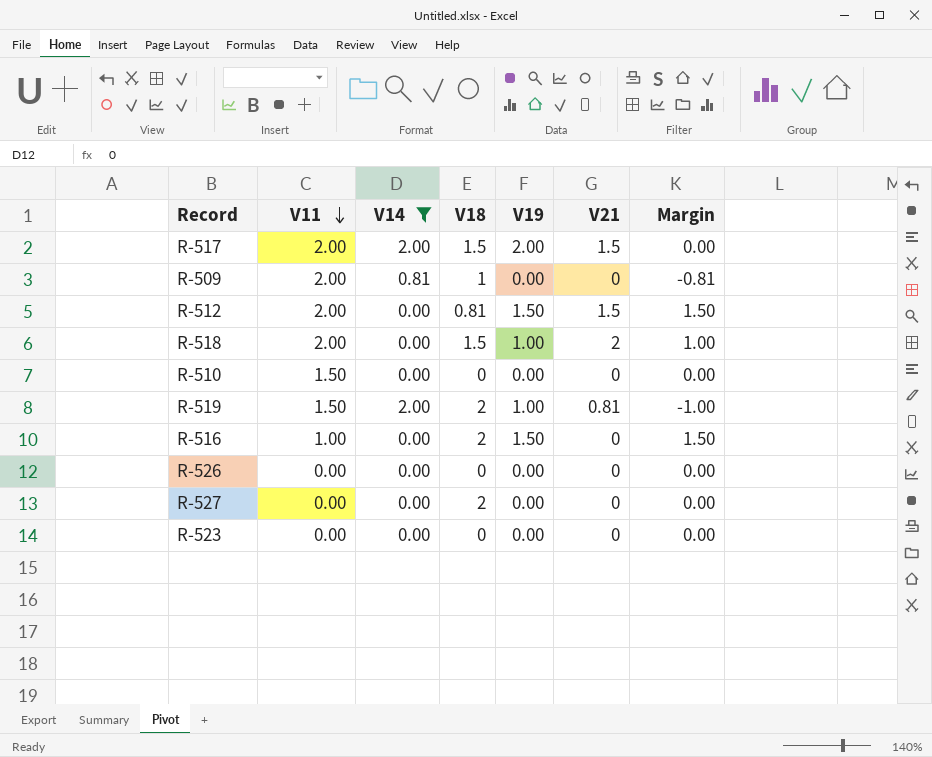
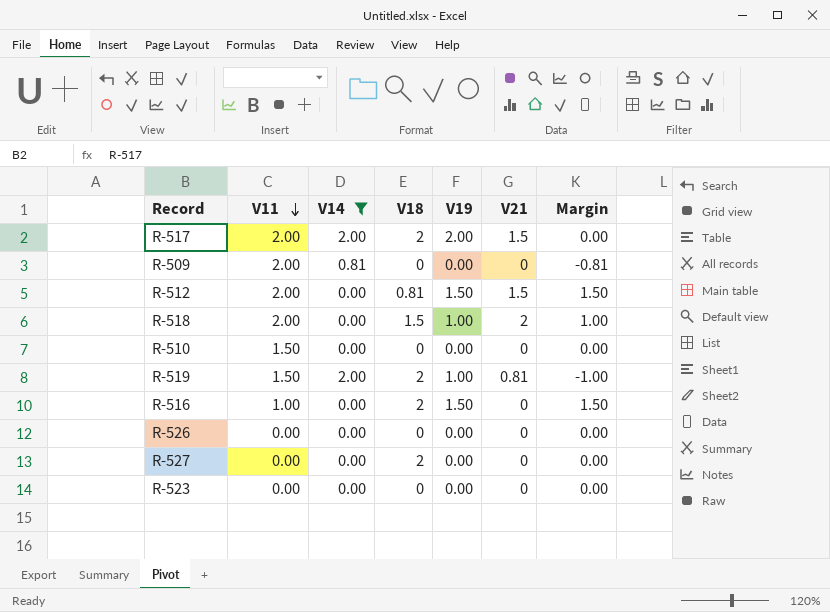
R-517 | V18: 1.5 -> 2
R-509 | V18: 1 -> 0

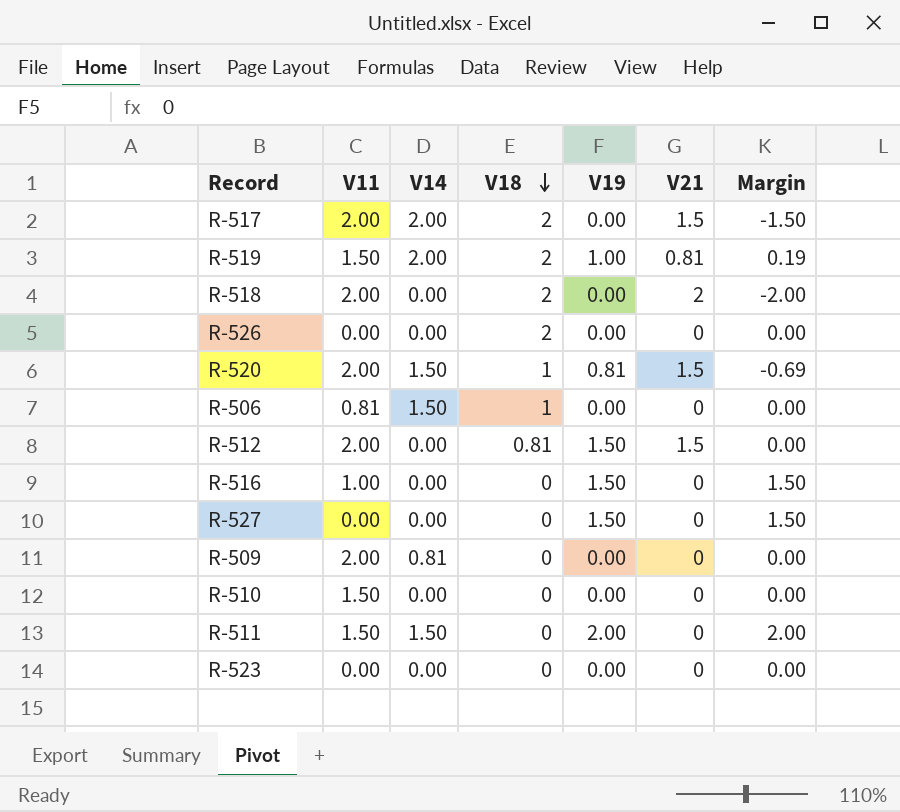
filter: V14 != 1.50 -> none
row order: V11 descending -> V18 descending
column Margin | formula: [V19] - [V14] -> [V19] - [V21]
R-517 | V19: 2.00 -> 0.00
R-518 | V18: 1.5 -> 2
R-518 | V19: 1.00 -> 0.00
R-526 | V18: 0 -> 2
R-516 | V18: 2 -> 0
R-527 | V18: 2 -> 0
R-527 | V19: 0.00 -> 1.50

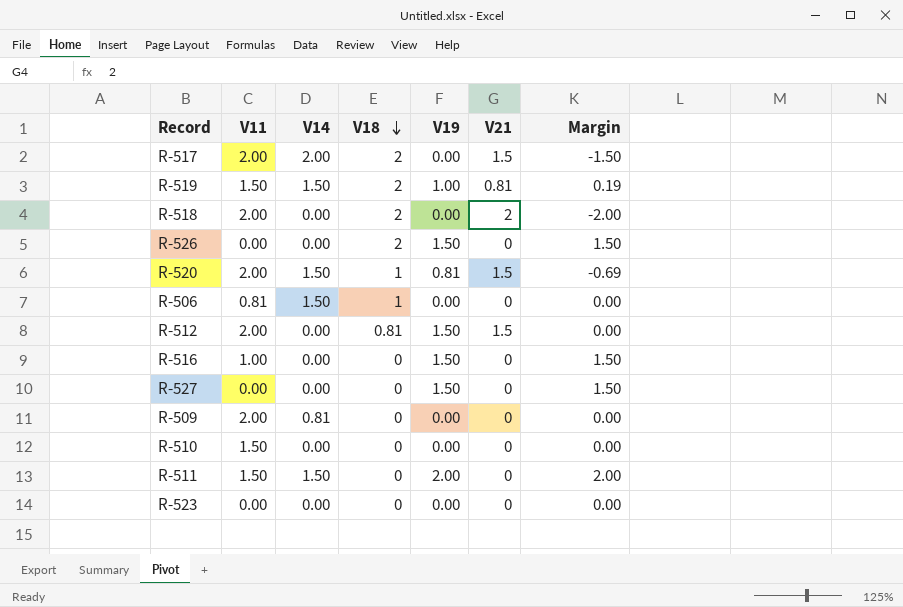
R-519 | V14: 2.00 -> 1.50
R-526 | V19: 0.00 -> 1.50
R-526 | Margin: 0.00 -> 1.50

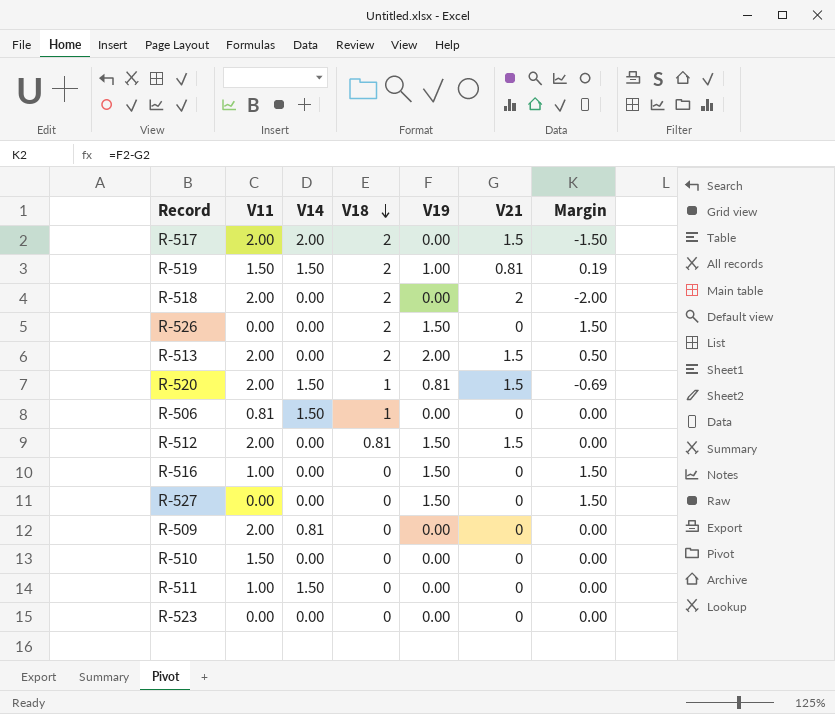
row R-513: none -> 2.00 | 0.00 | 2 | 2.00 | 1.5 | 0.50
R-511 | V11: 1.50 -> 1.00
R-511 | V19: 2.00 -> 0.00
R-511 | Margin: 2.00 -> 0.00

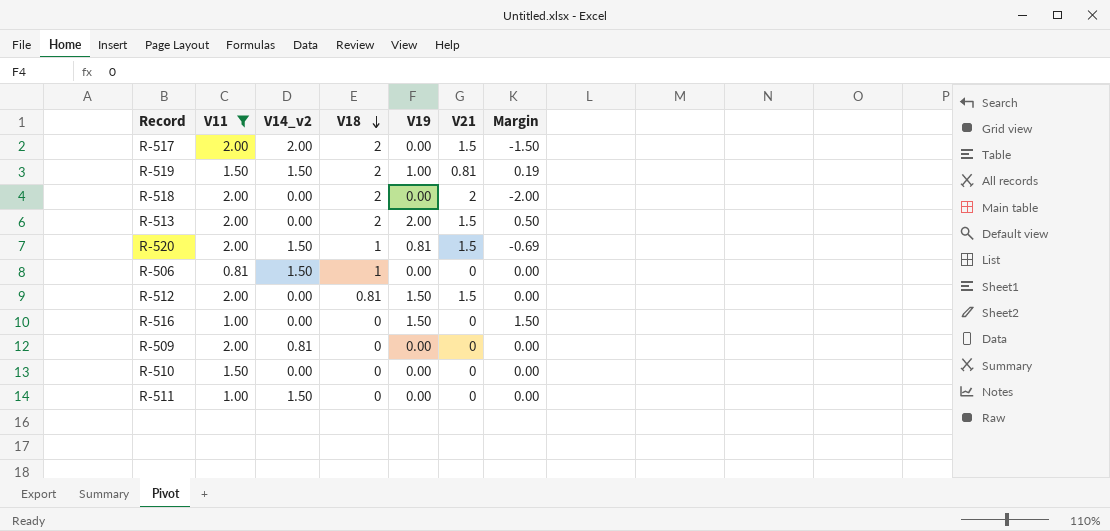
filter: none -> V11 != 0.00
column name: V14 -> V14_v2

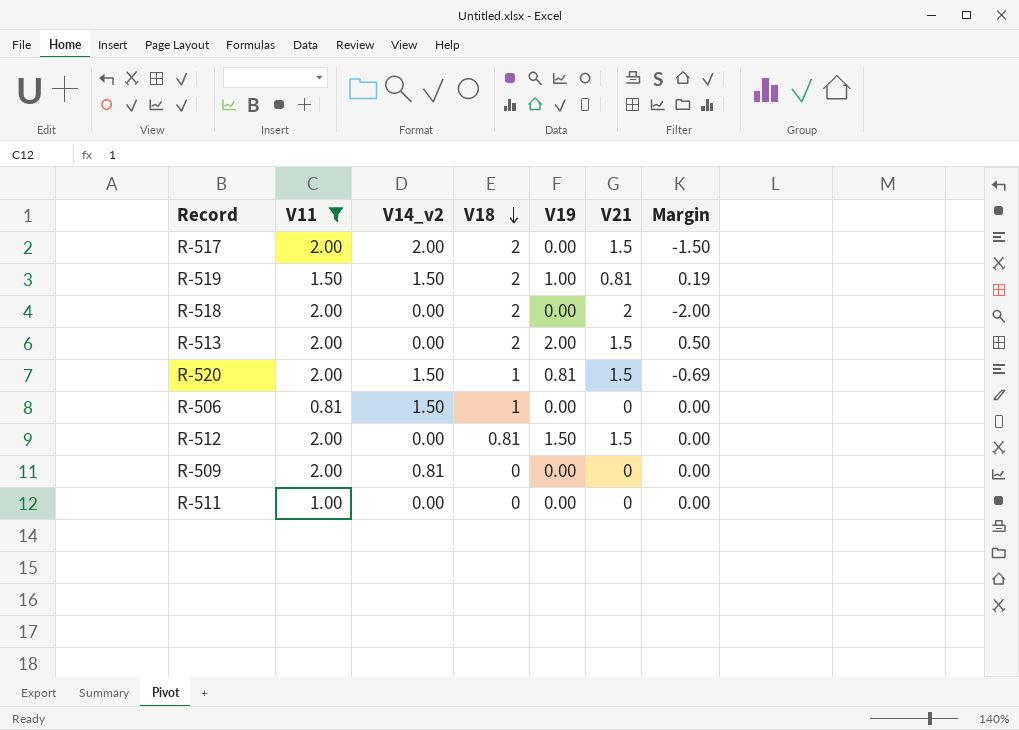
row R-516: 1.00 | 0.00 | 0 | 1.50 | 0 | 1.50 -> none
row R-510: 1.50 | 0.00 | 0 | 0.00 | 0 | 0.00 -> none
R-511 | V14_v2: 1.50 -> 0.00

